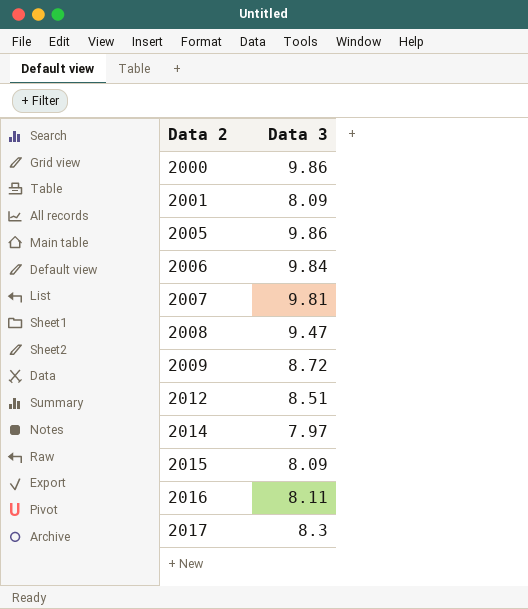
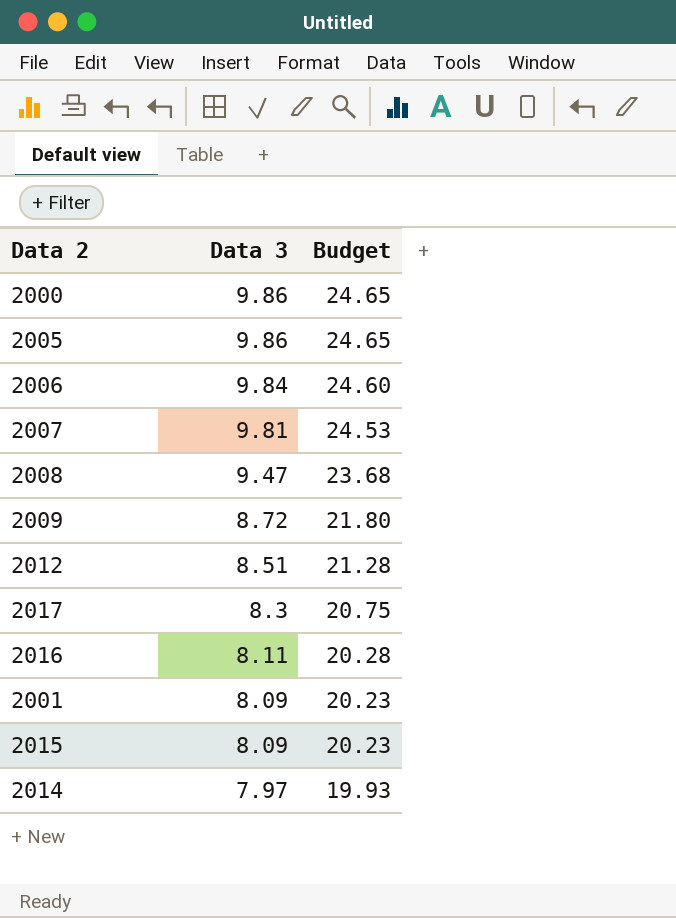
row order: Data 2 ascending -> Data 3 descending
column Budget | formula: none -> [Data 3] * 2.5

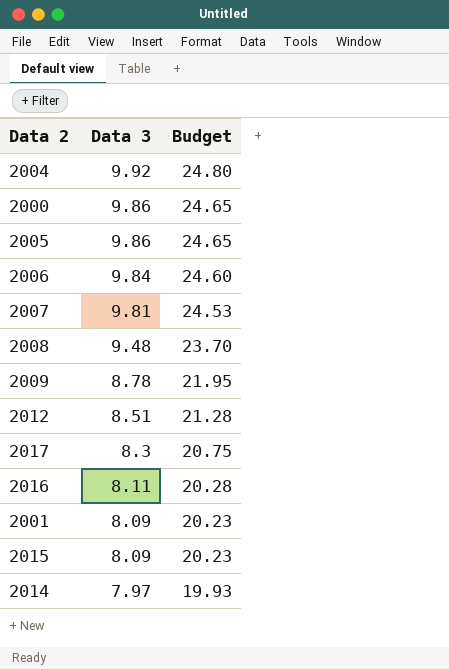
row 2004: none -> 9.92 | 24.80
2008 | Data 3: 9.47 -> 9.48
2008 | Budget: 23.68 -> 23.70
2009 | Data 3: 8.72 -> 8.78
2009 | Budget: 21.80 -> 21.95

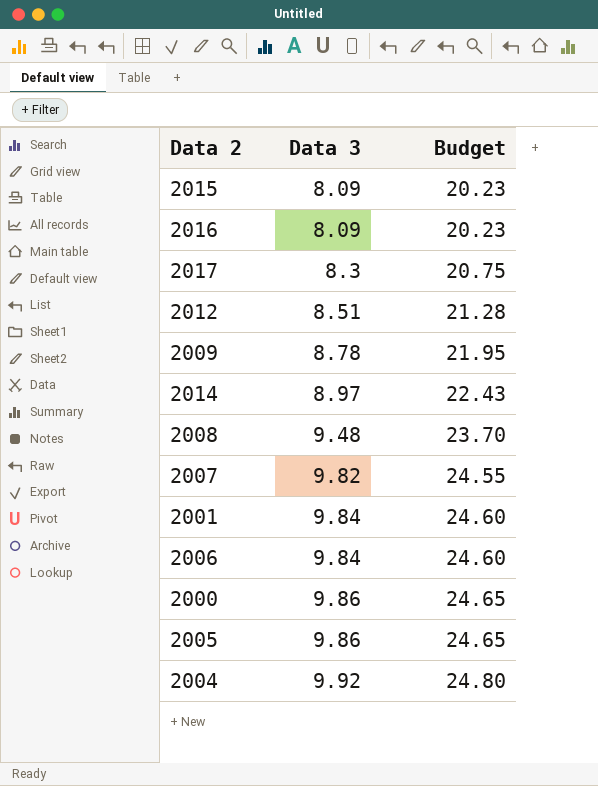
row order: Data 3 descending -> Data 3 ascending
2016 | Data 3: 8.11 -> 8.09
2016 | Budget: 20.28 -> 20.23
2014 | Data 3: 7.97 -> 8.97
2014 | Budget: 19.93 -> 22.43
2007 | Data 3: 9.81 -> 9.82
2007 | Budget: 24.53 -> 24.55
2001 | Data 3: 8.09 -> 9.84
2001 | Budget: 20.23 -> 24.60

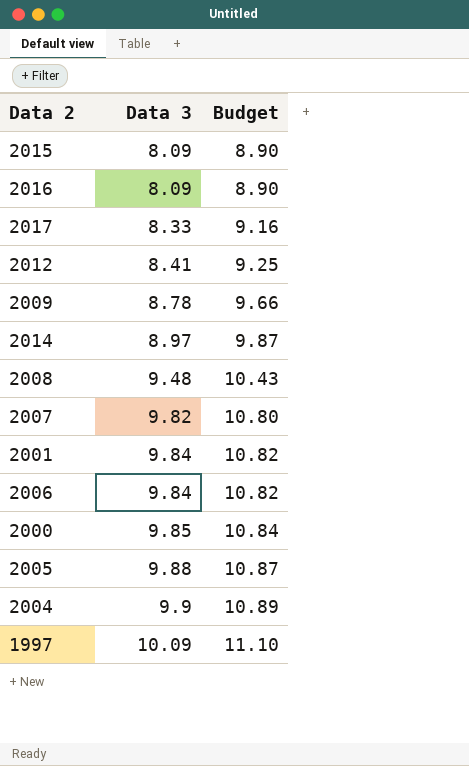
column Budget | formula: [Data 3] * 2.5 -> [Data 3] * 1.1
2017 | Data 3: 8.3 -> 8.33
2012 | Data 3: 8.51 -> 8.41
2000 | Data 3: 9.86 -> 9.85
2005 | Data 3: 9.86 -> 9.88
2004 | Data 3: 9.92 -> 9.9
row 1997: none -> 10.09 | 11.10

